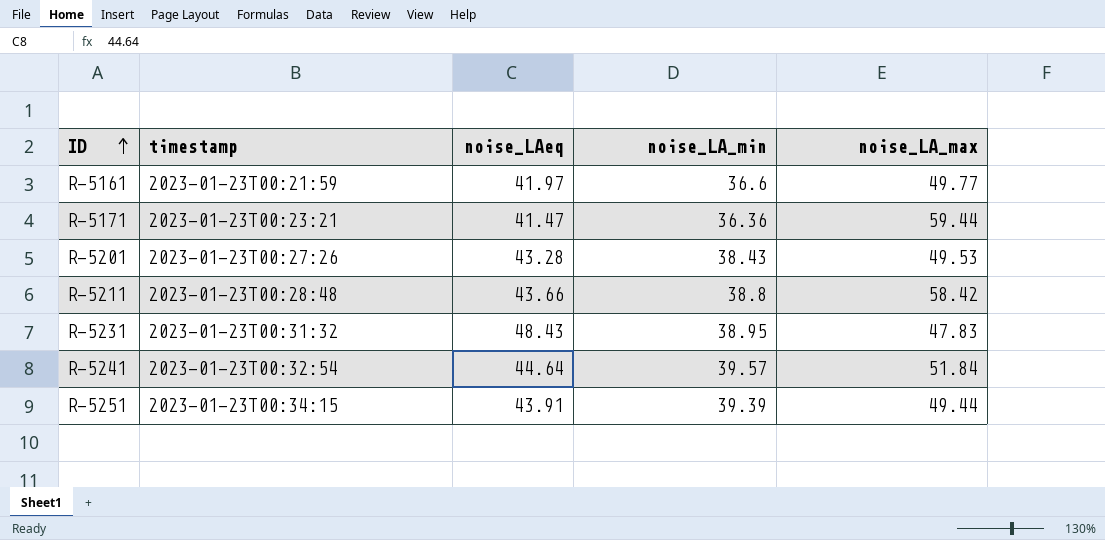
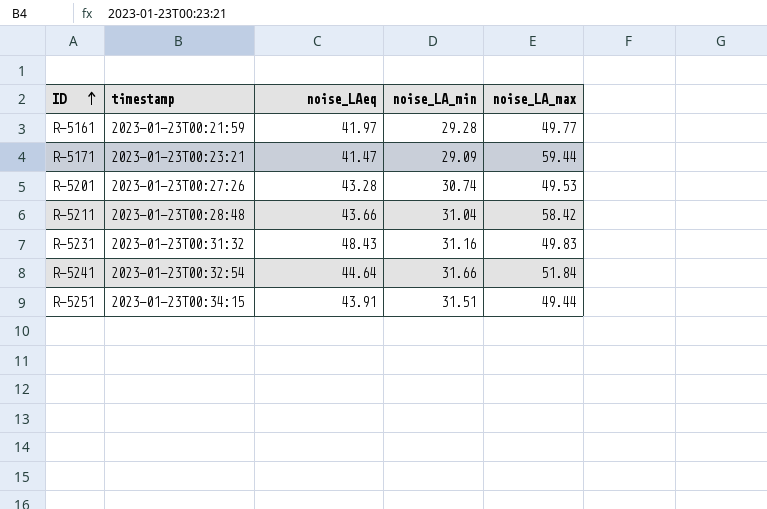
R-5161 | noise_LA_min: 36.6 -> 29.28
R-5171 | noise_LA_min: 36.36 -> 29.09
R-5201 | noise_LA_min: 38.43 -> 30.74
R-5211 | noise_LA_min: 38.8 -> 31.04
R-5231 | noise_LA_min: 38.95 -> 31.16
R-5231 | noise_LA_max: 47.83 -> 49.83
R-5241 | noise_LA_min: 39.57 -> 31.66
R-5251 | noise_LA_min: 39.39 -> 31.51

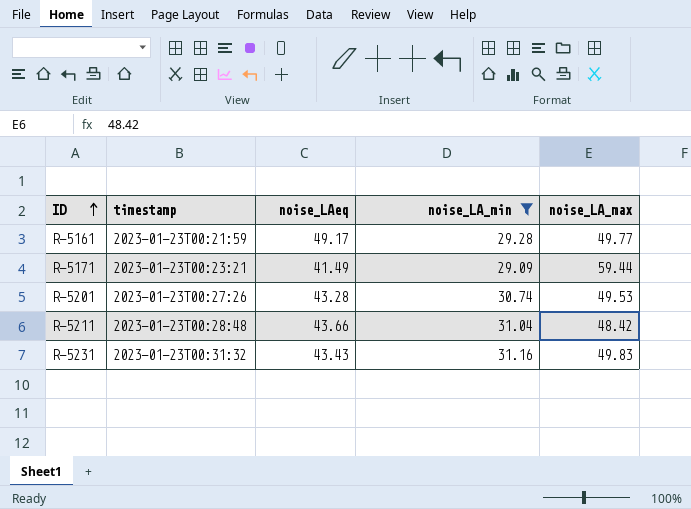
filter: none -> noise_LA_min <= 31.16
R-5161 | noise_LAeq: 41.97 -> 49.17
R-5171 | noise_LAeq: 41.47 -> 41.49
R-5211 | noise_LA_max: 58.42 -> 48.42
R-5231 | noise_LAeq: 48.43 -> 43.43

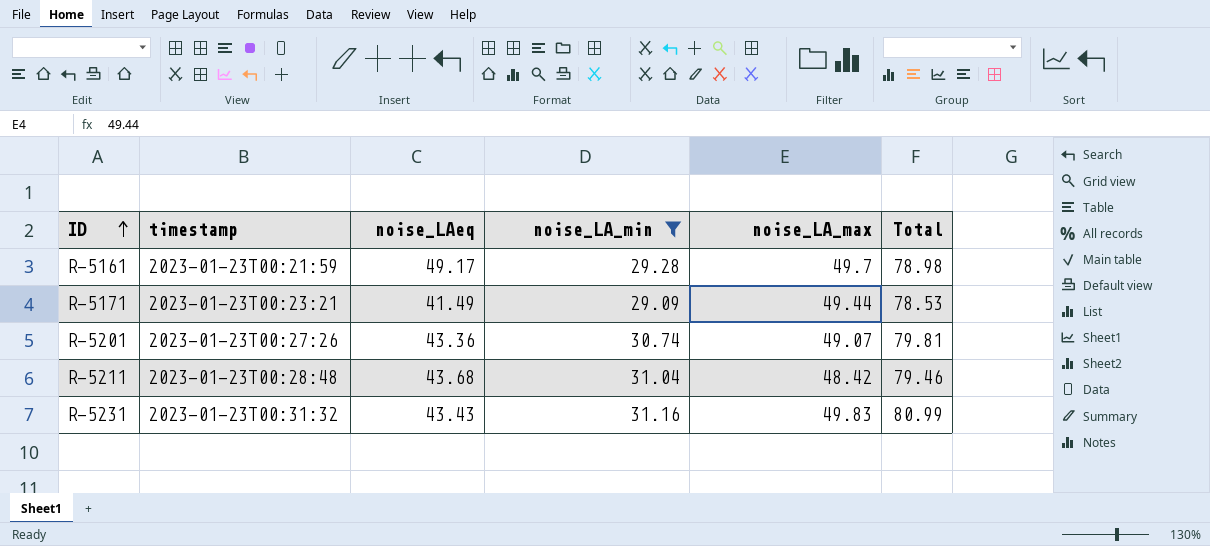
column Total | formula: none -> [noise_LA_min] + [noise_LA_max]
R-5161 | noise_LA_max: 49.77 -> 49.7
R-5171 | noise_LA_max: 59.44 -> 49.44
R-5201 | noise_LAeq: 43.28 -> 43.36
R-5201 | noise_LA_max: 49.53 -> 49.07
R-5211 | noise_LAeq: 43.66 -> 43.68

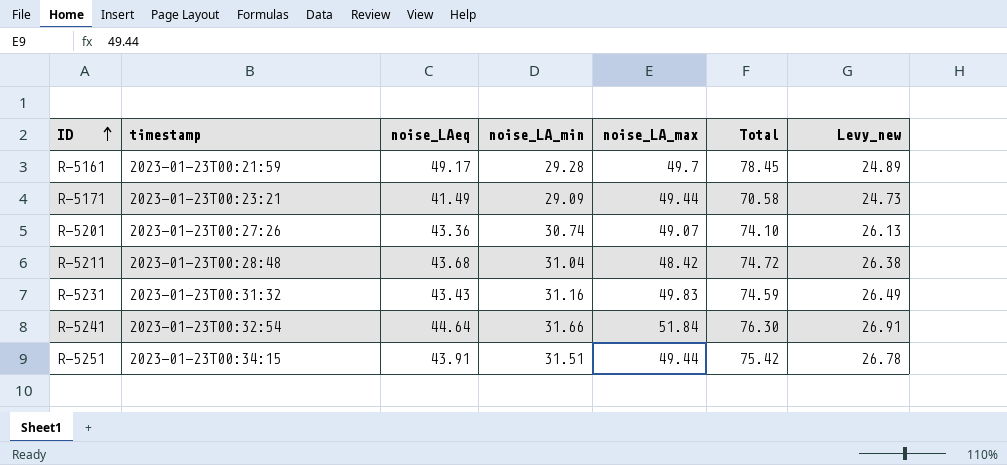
filter: noise_LA_min <= 31.16 -> none
column Total | formula: [noise_LA_min] + [noise_LA_max] -> [noise_LAeq] + [noise_LA_min]
column Levy_new | formula: none -> [noise_LA_min] * 0.85

